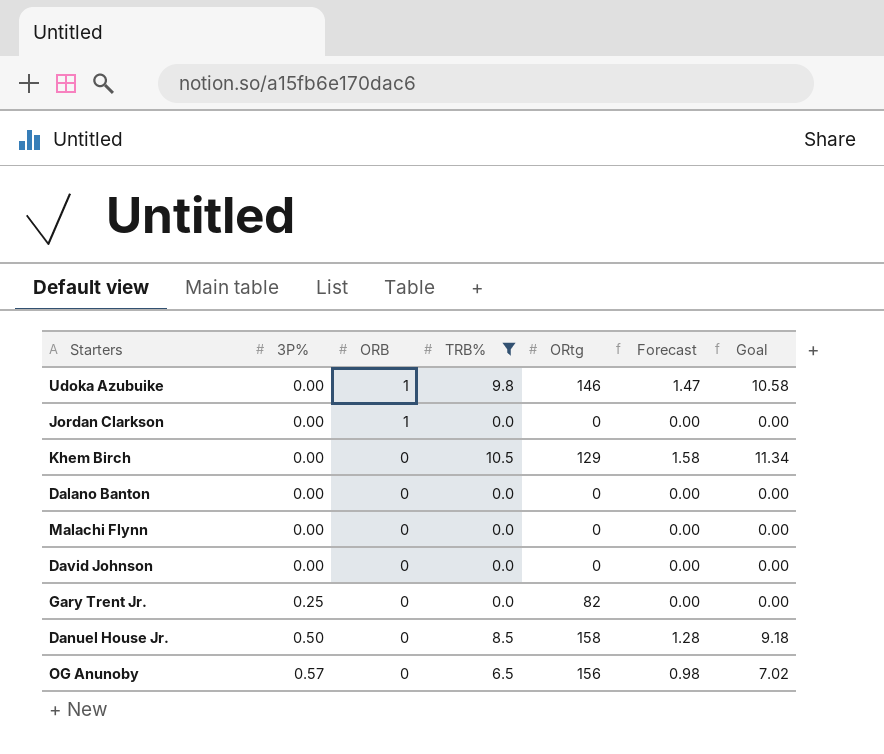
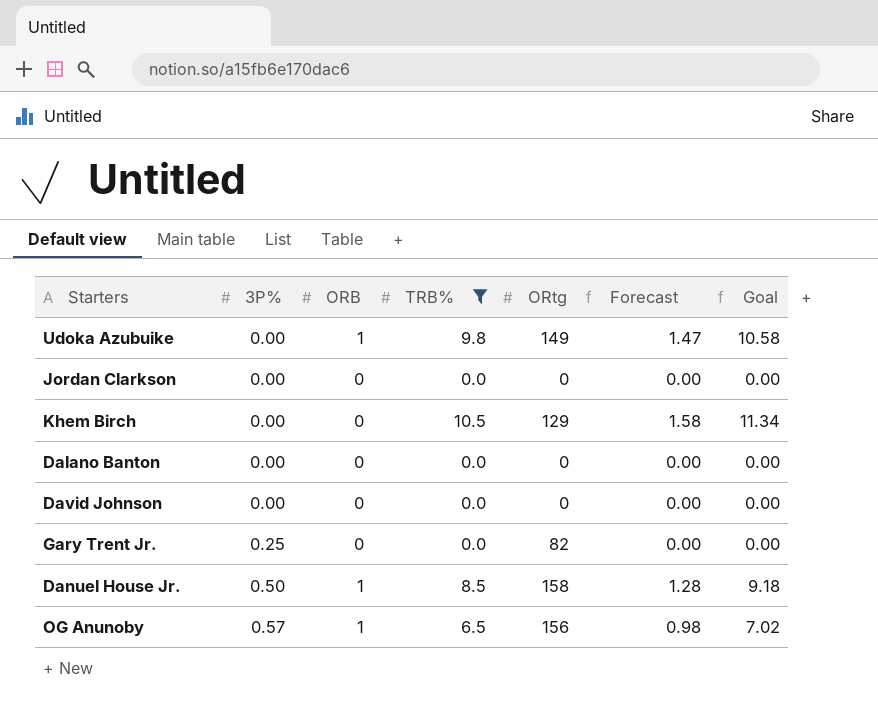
row Malachi Flynn: 0.00 | 0 | 0.0 | 0 | 0.00 | 0.00 -> none
Udoka Azubuike | ORtg: 146 -> 149
Jordan Clarkson | ORB: 1 -> 0
Danuel House Jr. | ORB: 0 -> 1
OG Anunoby | ORB: 0 -> 1

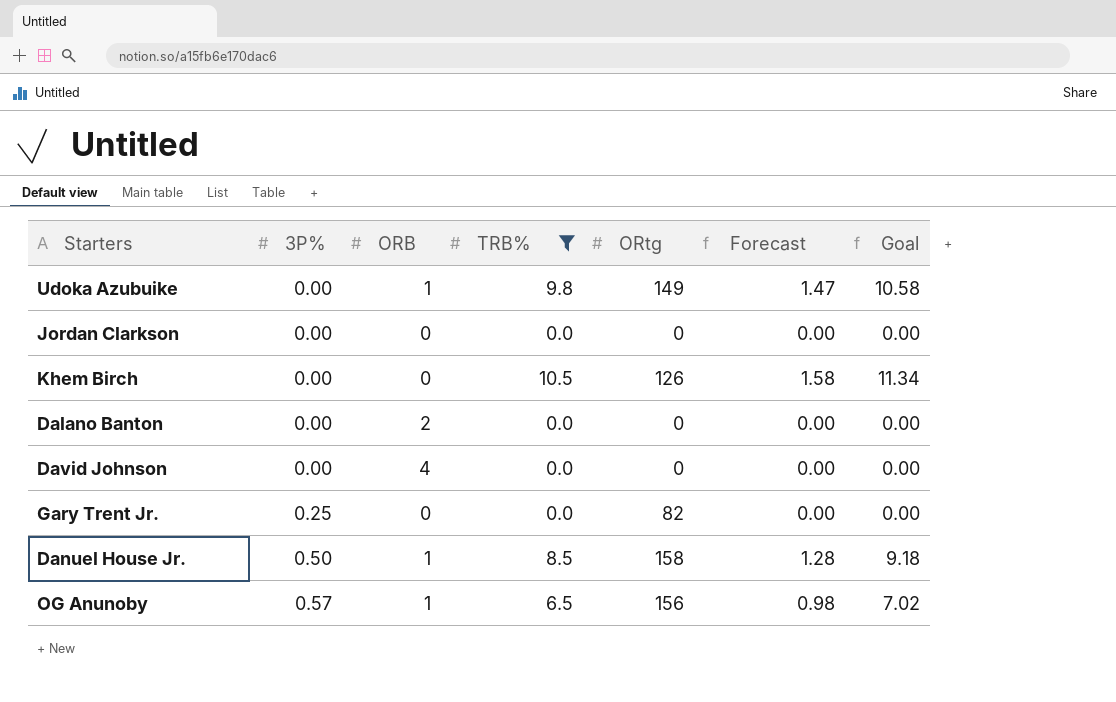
Khem Birch | ORtg: 129 -> 126
Dalano Banton | ORB: 0 -> 2
David Johnson | ORB: 0 -> 4

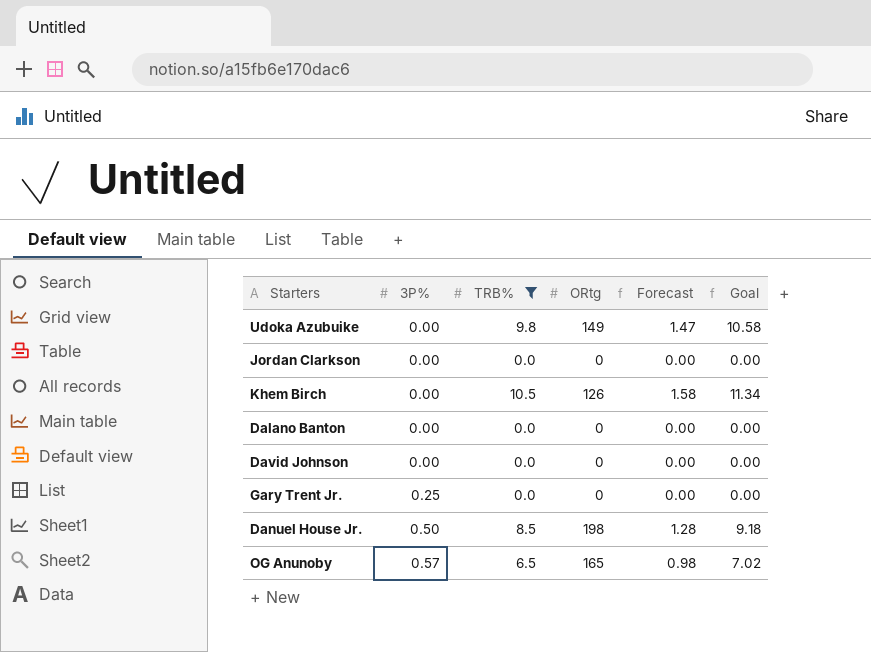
column ORB | position: 3 -> none
Gary Trent Jr. | ORtg: 82 -> 0
Danuel House Jr. | ORtg: 158 -> 198
OG Anunoby | ORtg: 156 -> 165

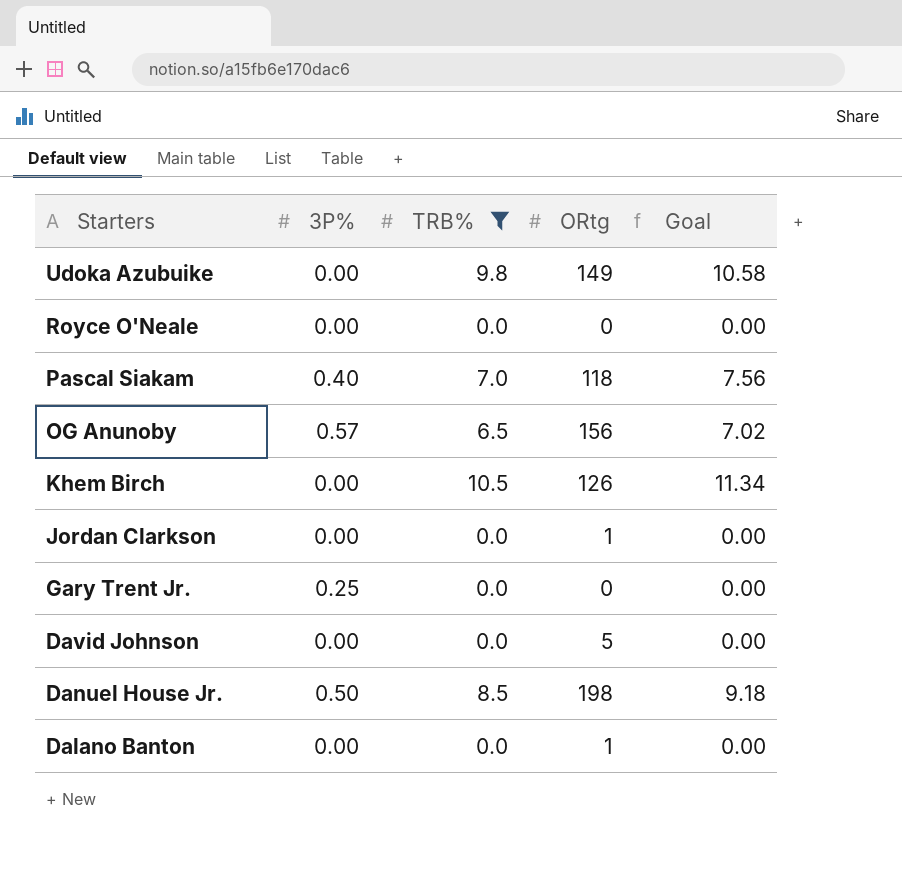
row order: 3P% ascending -> Starters descending
column Forecast | formula: [TRB%] * 0.15 -> none
row Royce O'Neale: none -> 0.00 | 0.0 | 0 | 0.00
row Pascal Siakam: none -> 0.40 | 7.0 | 118 | 7.56
OG Anunoby | ORtg: 165 -> 156
Jordan Clarkson | ORtg: 0 -> 1
David Johnson | ORtg: 0 -> 5
Dalano Banton | ORtg: 0 -> 1

